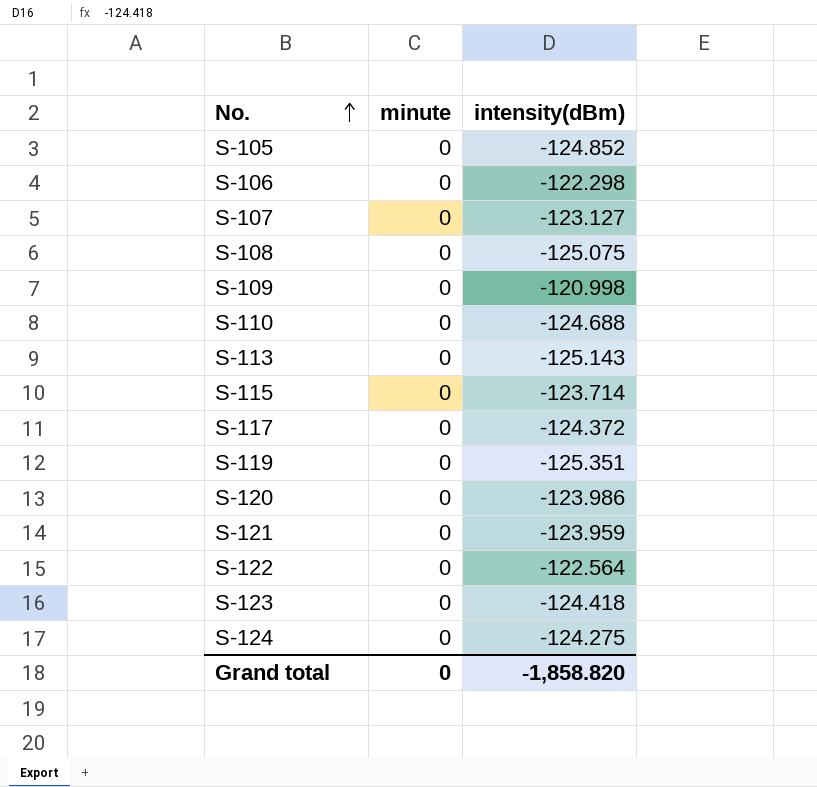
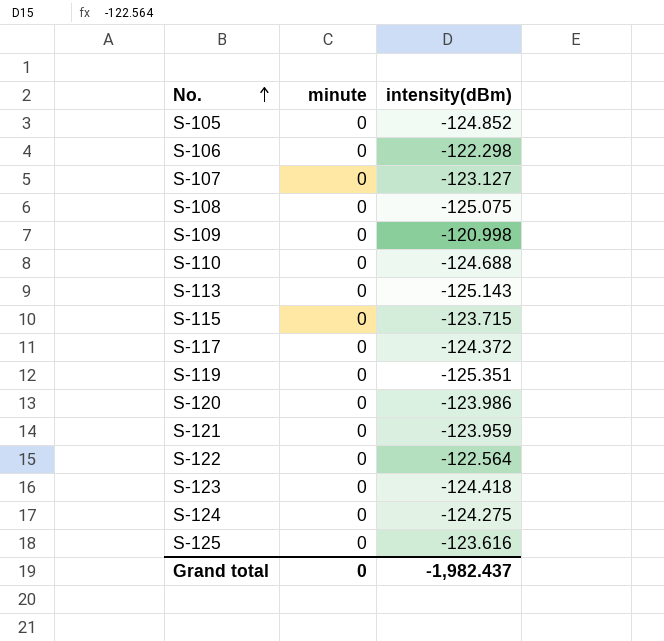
S-115 | intensity(dBm): -123.714 -> -123.715
row S-125: none -> 0 | -123.616
Grand total | intensity(dBm): -1,858.820 -> -1,982.437

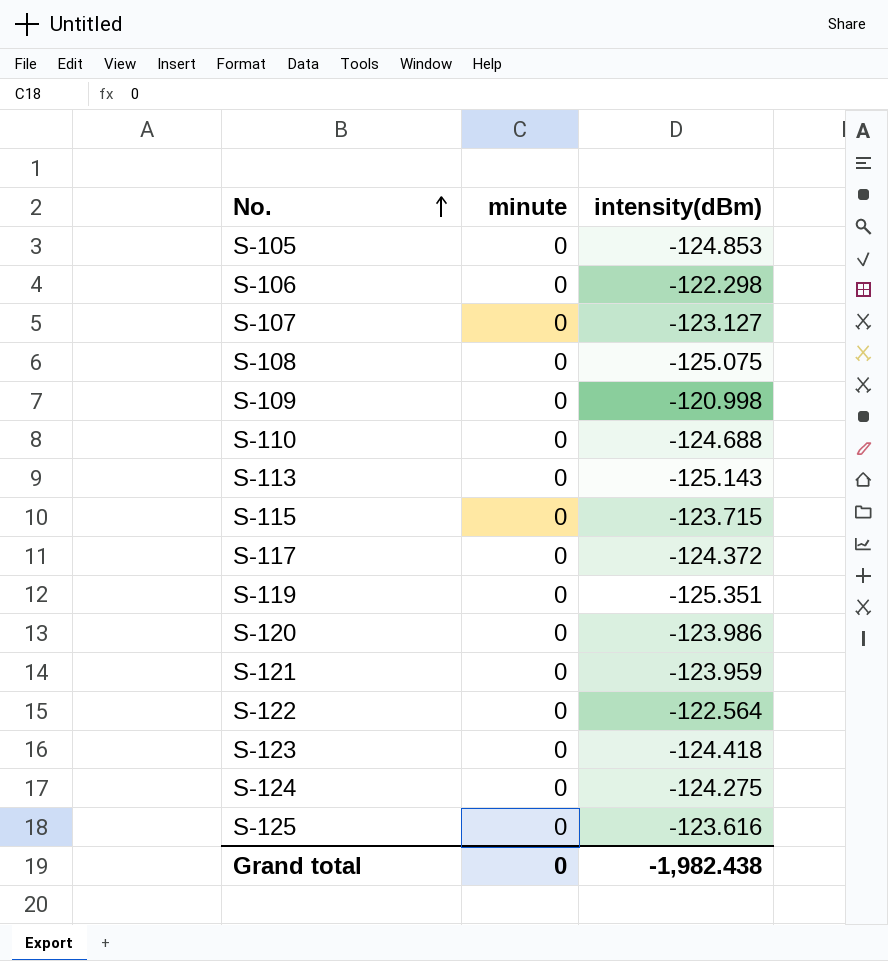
S-105 | intensity(dBm): -124.852 -> -124.853
Grand total | intensity(dBm): -1,982.437 -> -1,982.438

